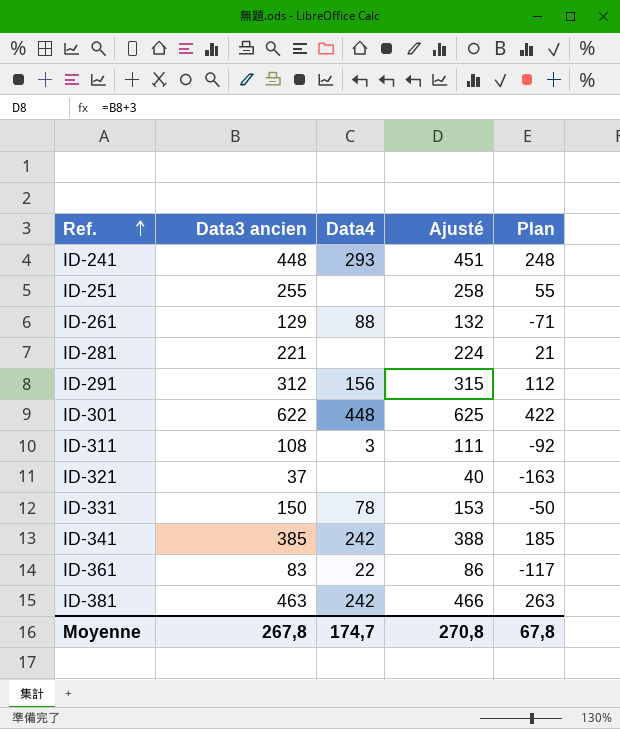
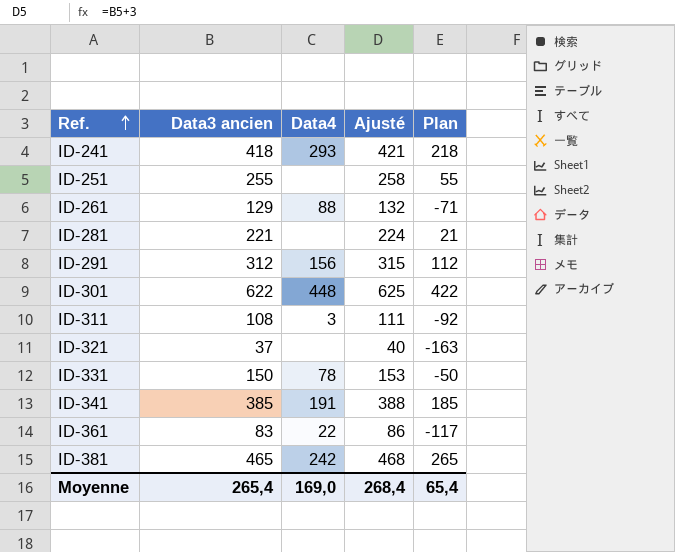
ID-241 | Data3 ancien: 448 -> 418
ID-241 | Ajusté: 451 -> 421
ID-241 | Plan: 248 -> 218
ID-341 | Data4: 242 -> 191
ID-381 | Data3 ancien: 463 -> 465
ID-381 | Ajusté: 466 -> 468
ID-381 | Plan: 263 -> 265
Moyenne | Data3 ancien: 267,8 -> 265,4
Moyenne | Data4: 174,7 -> 169,0
Moyenne | Ajusté: 270,8 -> 268,4
Moyenne | Plan: 67,8 -> 65,4

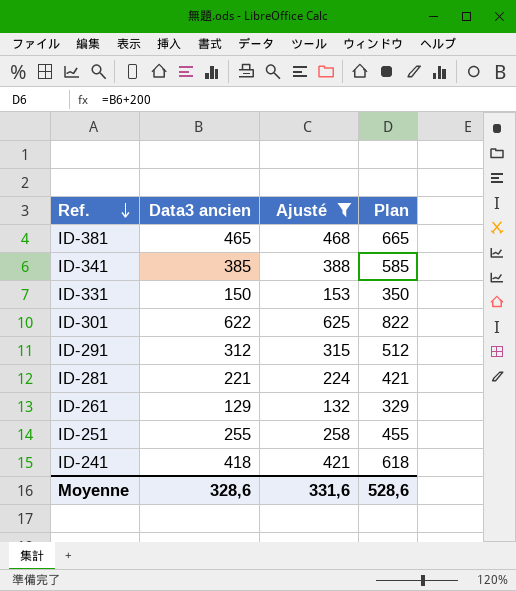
filter: none -> Ajusté >= 132
row order: Ref. ascending -> Ref. descending
column Data4 | position: 3 -> none
column Plan | formula: [Data3 ancien] - 200 -> [Data3 ancien] + 200
Moyenne | Data3 ancien: 265,4 -> 328,6
Moyenne | Ajusté: 268,4 -> 331,6
Moyenne | Plan: 65,4 -> 528,6

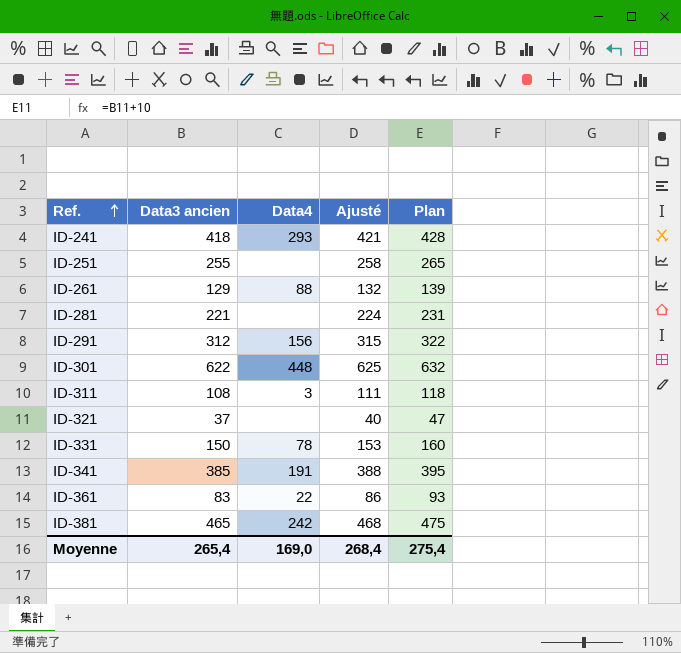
filter: Ajusté >= 132 -> none
row order: Ref. descending -> Ref. ascending
column Data4 | position: none -> 3
column Plan | formula: [Data3 ancien] + 200 -> [Data3 ancien] + 10
Moyenne | Data3 ancien: 328,6 -> 265,4
Moyenne | Ajusté: 331,6 -> 268,4
Moyenne | Plan: 528,6 -> 275,4

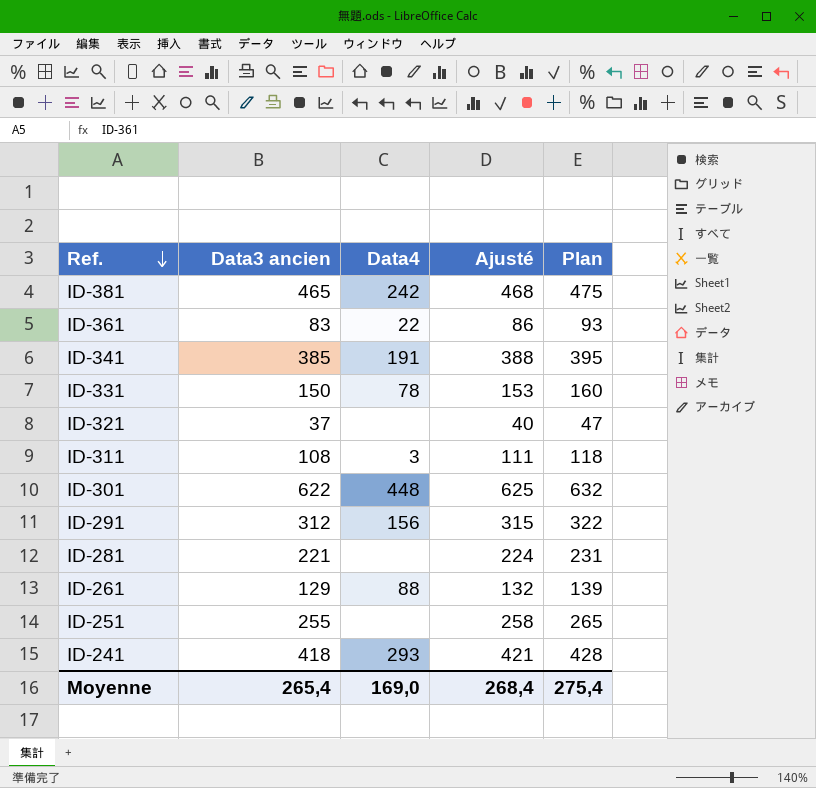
row order: Ref. ascending -> Ref. descending

